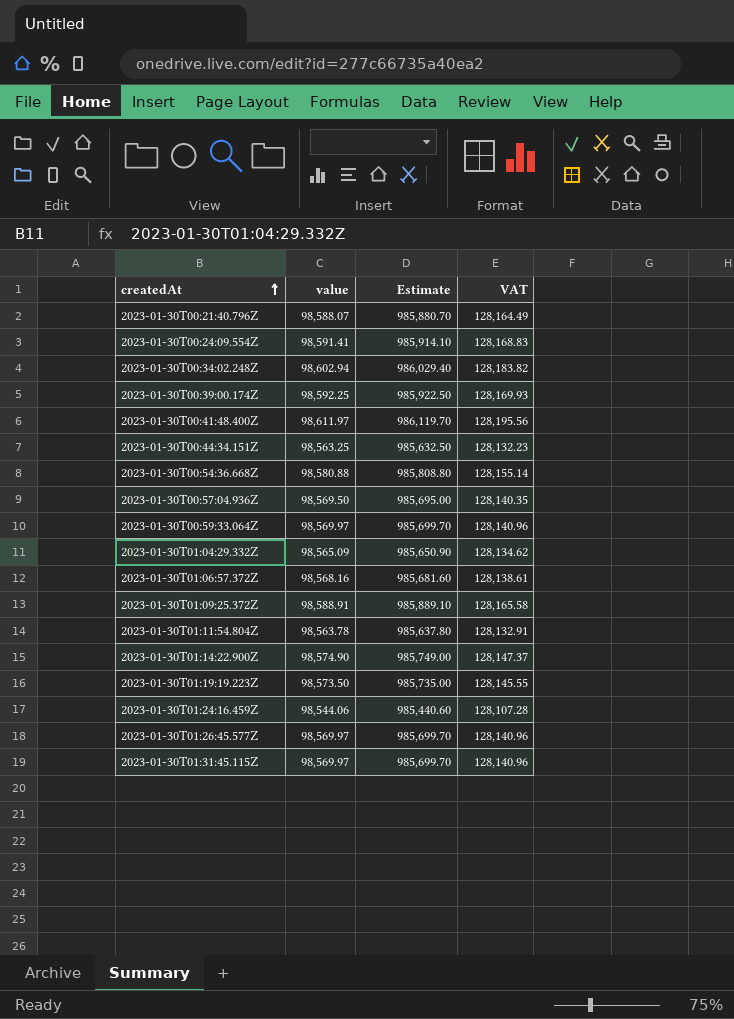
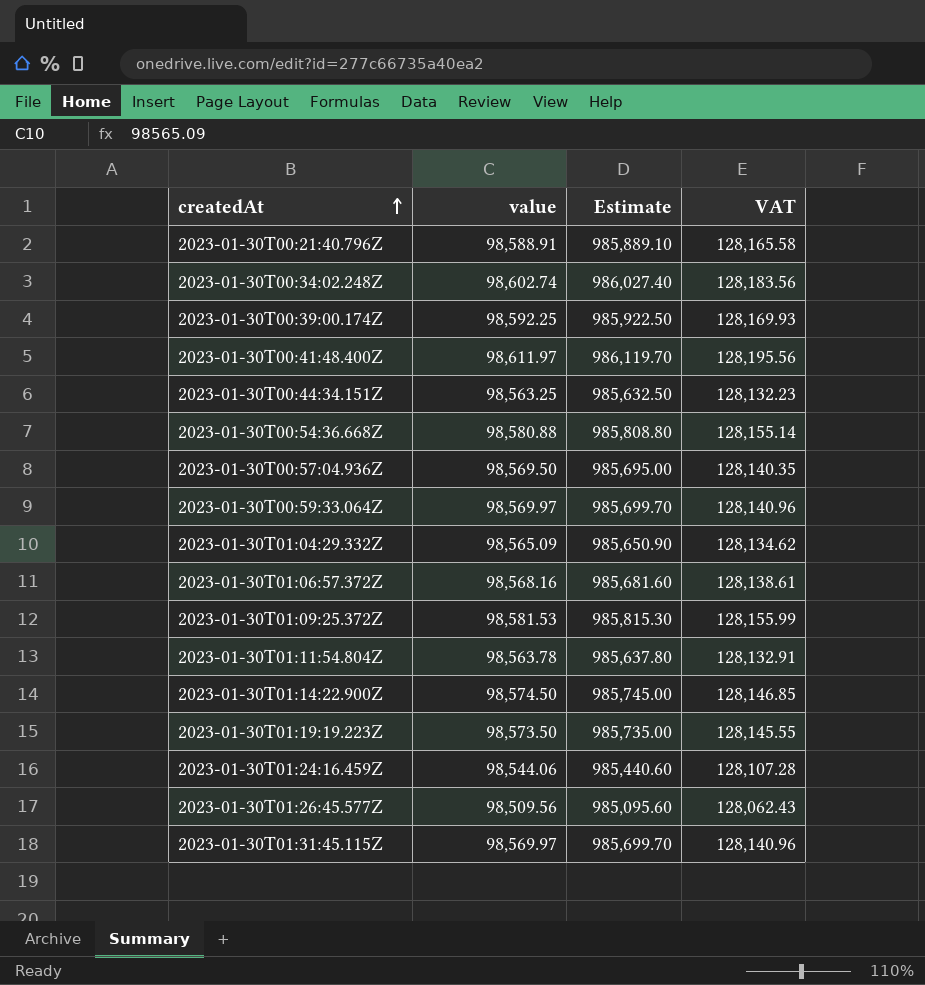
row 2023-01-30T00:24:09.554Z: 98,591.41 | 985,914.10 | 128,168.83 -> none
2023-01-30T00:21:40.796Z | value: 98,588.07 -> 98,588.91
2023-01-30T00:21:40.796Z | Estimate: 985,880.70 -> 985,889.10
2023-01-30T00:21:40.796Z | VAT: 128,164.49 -> 128,165.58
2023-01-30T00:34:02.248Z | value: 98,602.94 -> 98,602.74
2023-01-30T00:34:02.248Z | Estimate: 986,029.40 -> 986,027.40
2023-01-30T00:34:02.248Z | VAT: 128,183.82 -> 128,183.56
2023-01-30T01:09:25.372Z | value: 98,588.91 -> 98,581.53
2023-01-30T01:09:25.372Z | Estimate: 985,889.10 -> 985,815.30
2023-01-30T01:09:25.372Z | VAT: 128,165.58 -> 128,155.99
2023-01-30T01:14:22.900Z | value: 98,574.90 -> 98,574.50
2023-01-30T01:14:22.900Z | Estimate: 985,749.00 -> 985,745.00
2023-01-30T01:14:22.900Z | VAT: 128,147.37 -> 128,146.85
2023-01-30T01:26:45.577Z | value: 98,569.97 -> 98,509.56
2023-01-30T01:26:45.577Z | Estimate: 985,699.70 -> 985,095.60
2023-01-30T01:26:45.577Z | VAT: 128,140.96 -> 128,062.43

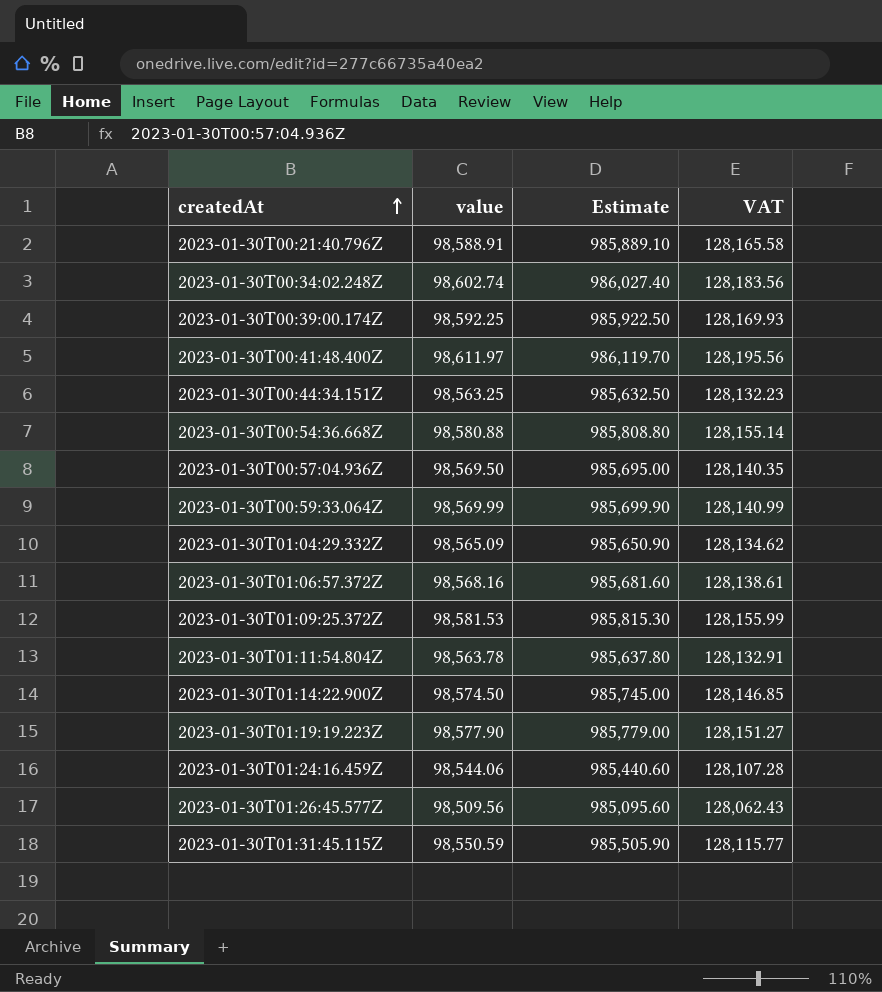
2023-01-30T00:59:33.064Z | value: 98,569.97 -> 98,569.99
2023-01-30T00:59:33.064Z | Estimate: 985,699.70 -> 985,699.90
2023-01-30T00:59:33.064Z | VAT: 128,140.96 -> 128,140.99
2023-01-30T01:19:19.223Z | value: 98,573.50 -> 98,577.90
2023-01-30T01:19:19.223Z | Estimate: 985,735.00 -> 985,779.00
2023-01-30T01:19:19.223Z | VAT: 128,145.55 -> 128,151.27
2023-01-30T01:31:45.115Z | value: 98,569.97 -> 98,550.59
2023-01-30T01:31:45.115Z | Estimate: 985,699.70 -> 985,505.90
2023-01-30T01:31:45.115Z | VAT: 128,140.96 -> 128,115.77

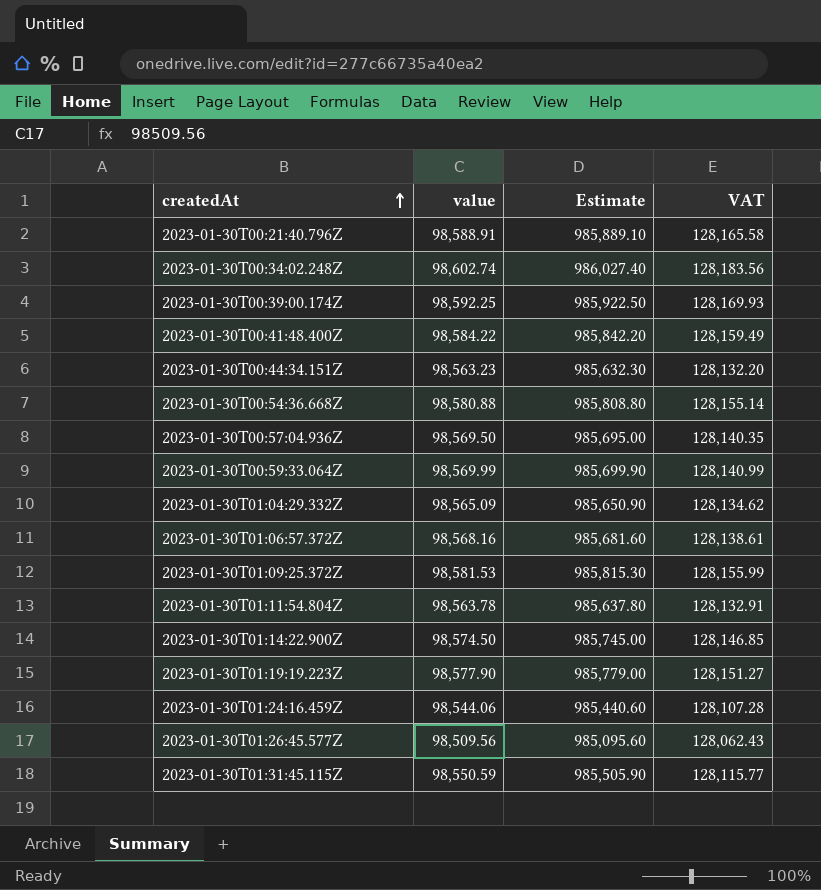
2023-01-30T00:41:48.400Z | value: 98,611.97 -> 98,584.22
2023-01-30T00:41:48.400Z | Estimate: 986,119.70 -> 985,842.20
2023-01-30T00:41:48.400Z | VAT: 128,195.56 -> 128,159.49
2023-01-30T00:44:34.151Z | value: 98,563.25 -> 98,563.23
2023-01-30T00:44:34.151Z | Estimate: 985,632.50 -> 985,632.30
2023-01-30T00:44:34.151Z | VAT: 128,132.23 -> 128,132.20

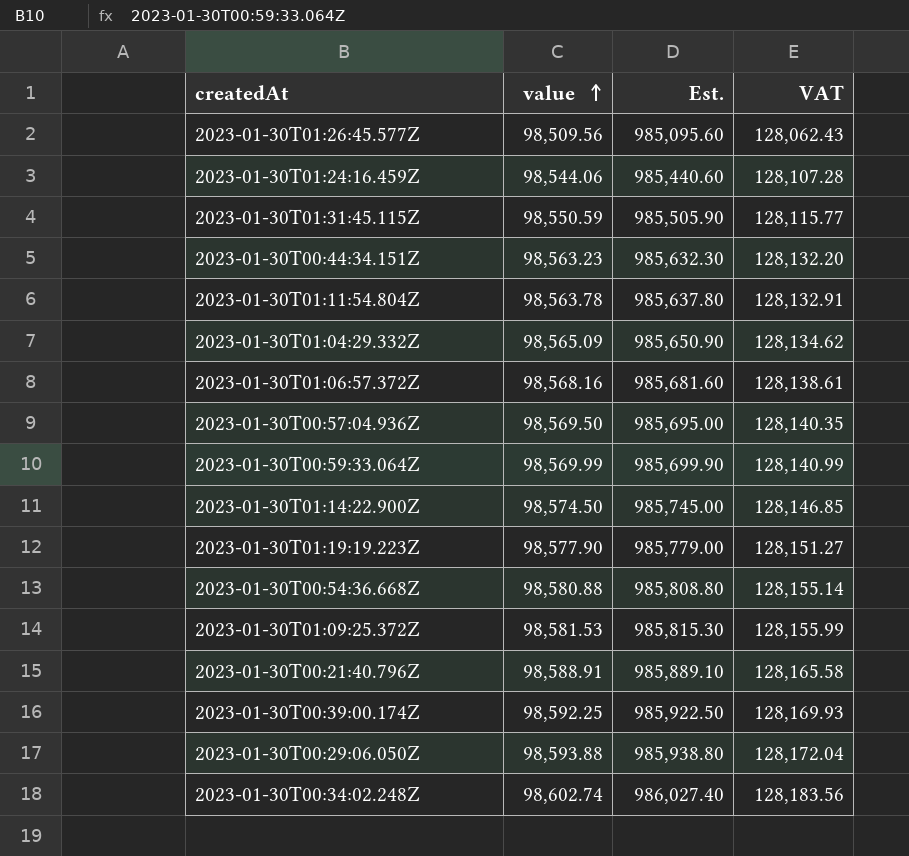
row order: createdAt ascending -> value ascending
column name: Estimate -> Est.
row 2023-01-30T00:41:48.400Z: 98,584.22 | 985,842.20 | 128,159.49 -> none
row 2023-01-30T00:29:06.050Z: none -> 98,593.88 | 985,938.80 | 128,172.04

